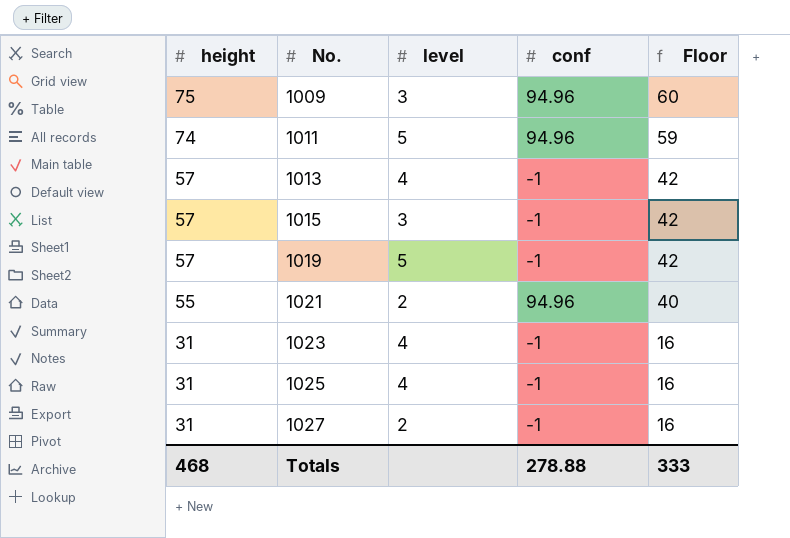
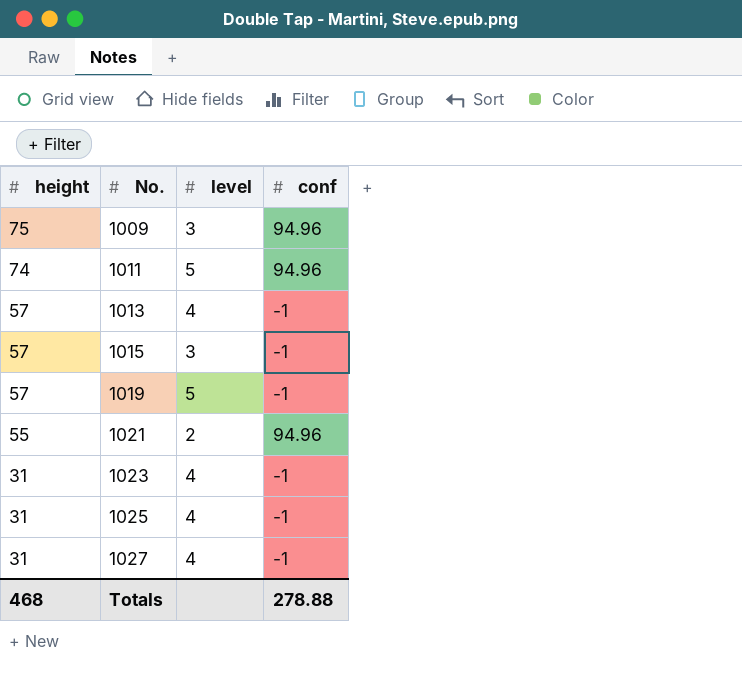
column Floor | formula: [height] - 15 -> none
1027 | level: 2 -> 4

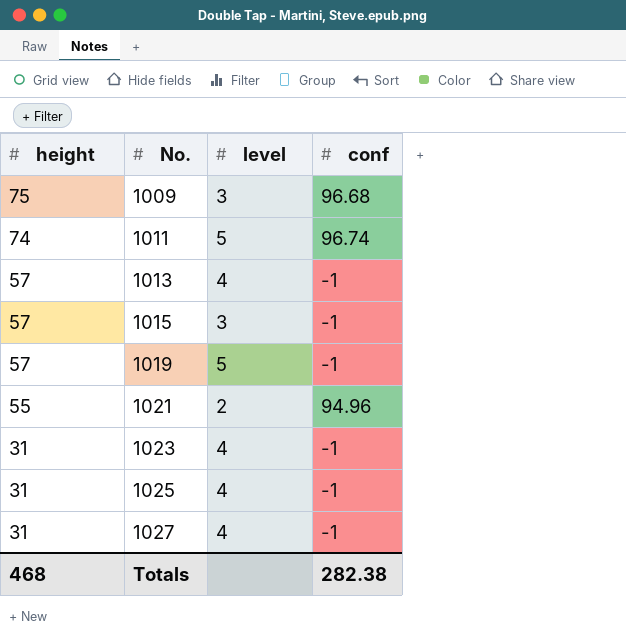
1009 | conf: 94.96 -> 96.68
1011 | conf: 94.96 -> 96.74
Totals | conf: 278.88 -> 282.38

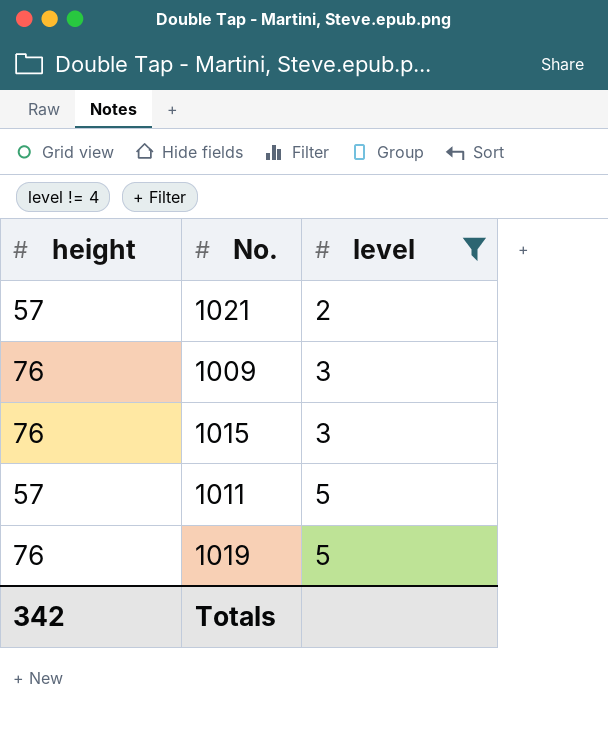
filter: none -> level != 4
row order: height descending -> level ascending
column conf | position: 4 -> none
1021 | height: 55 -> 57
1009 | height: 75 -> 76
1015 | height: 57 -> 76
1011 | height: 74 -> 57
1019 | height: 57 -> 76
Totals | height: 468 -> 342

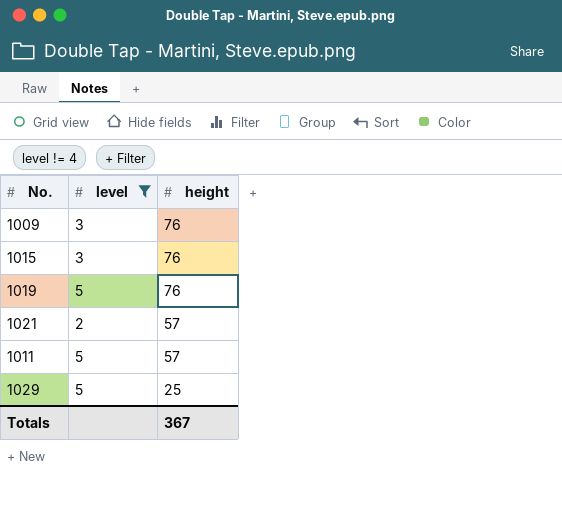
row order: level ascending -> height descending
column height | position: 1 -> 3
row 1029: none -> 5 | 25
Totals | height: 342 -> 367

